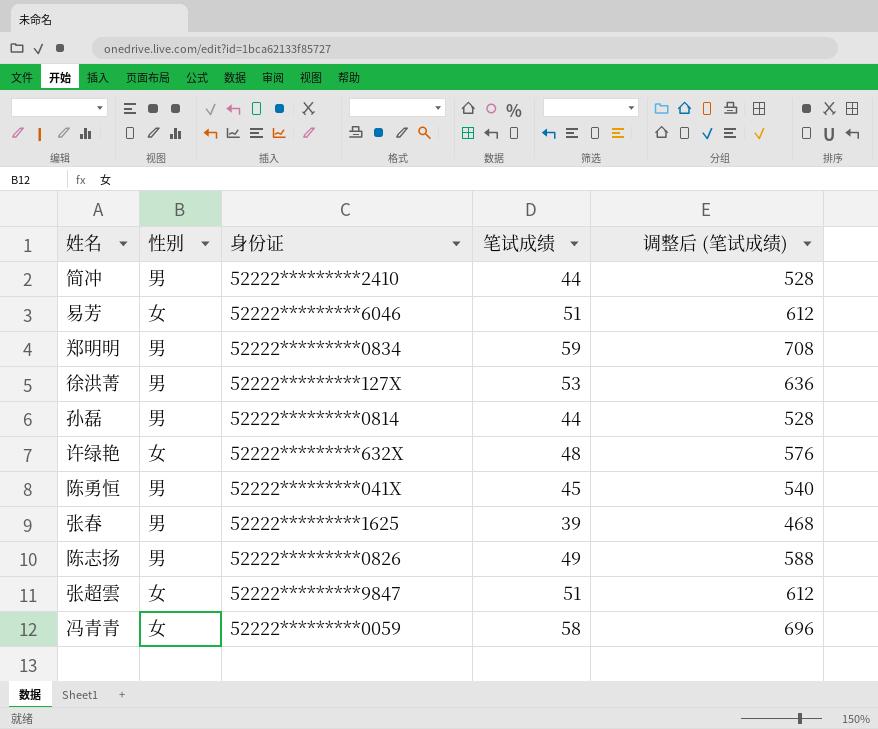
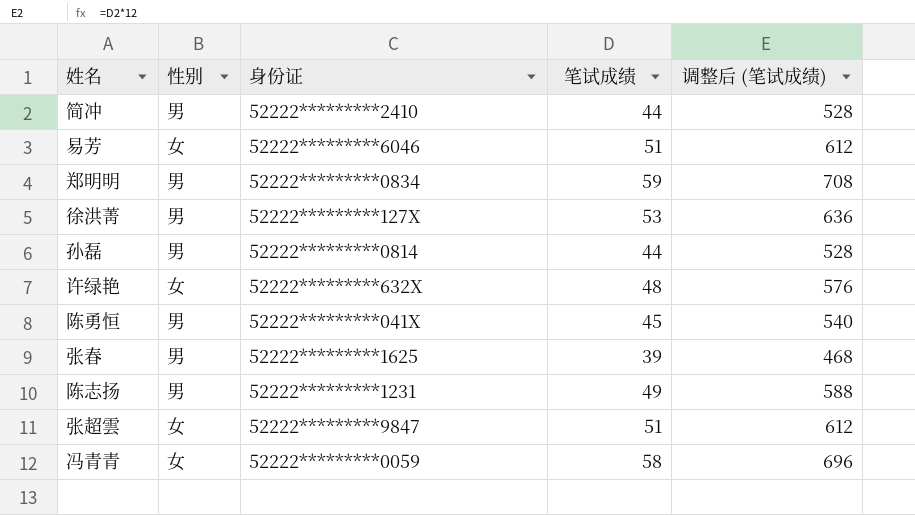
陈志扬 | 身份证: 52222*********0826 -> 52222*********1231

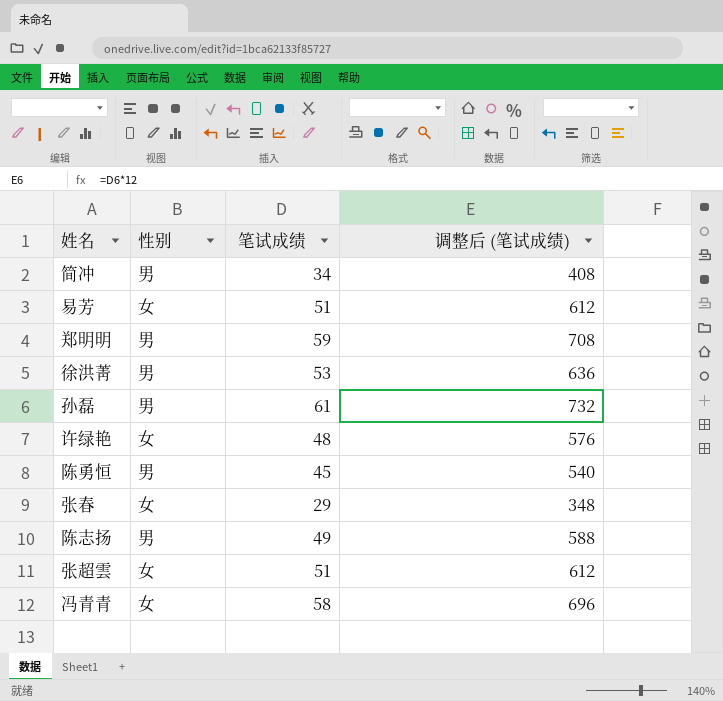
column 身份证 | position: 3 -> none
简冲 | 笔试成绩: 44 -> 34
简冲 | 调整后 (笔试成绩): 528 -> 408
孙磊 | 笔试成绩: 44 -> 61
孙磊 | 调整后 (笔试成绩): 528 -> 732
张春 | 性别: 男 -> 女
张春 | 笔试成绩: 39 -> 29
张春 | 调整后 (笔试成绩): 468 -> 348

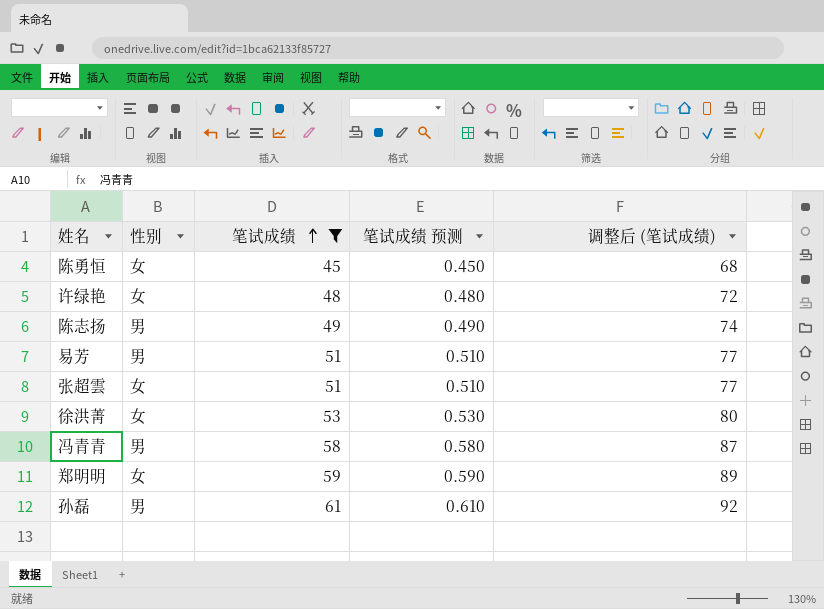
filter: none -> 笔试成绩 >= 45
row order: none -> 笔试成绩 ascending
column 笔试成绩 预测 | formula: none -> [笔试成绩] * 0.01
column 调整后 (笔试成绩) | formula: [笔试成绩] * 12 -> [笔试成绩] * 1.5
陈勇恒 | 性别: 男 -> 女
易芳 | 性别: 女 -> 男
徐洪菁 | 性别: 男 -> 女
冯青青 | 性别: 女 -> 男
郑明明 | 性别: 男 -> 女

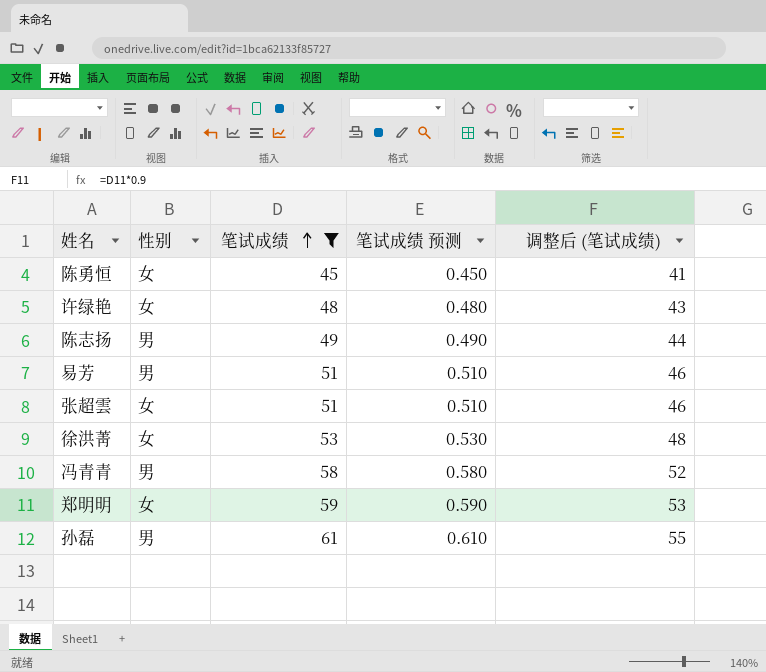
column 调整后 (笔试成绩) | formula: [笔试成绩] * 1.5 -> [笔试成绩] * 0.9

